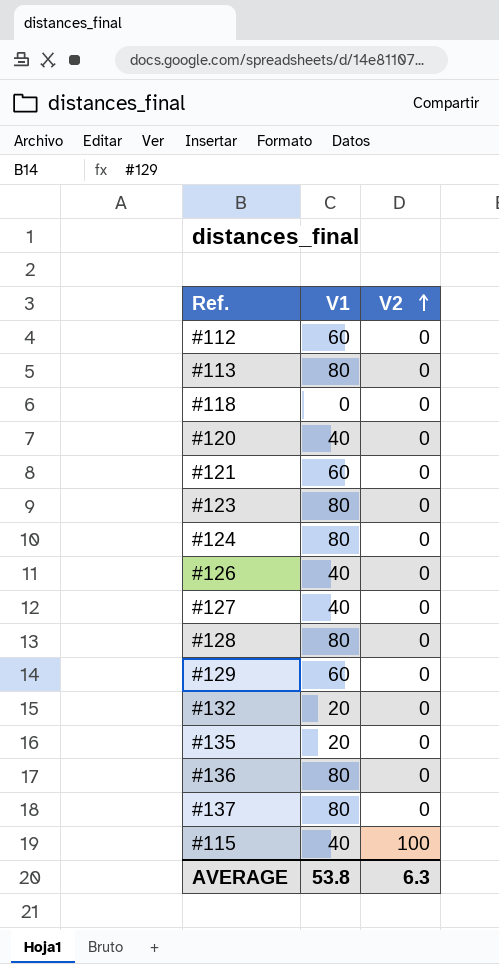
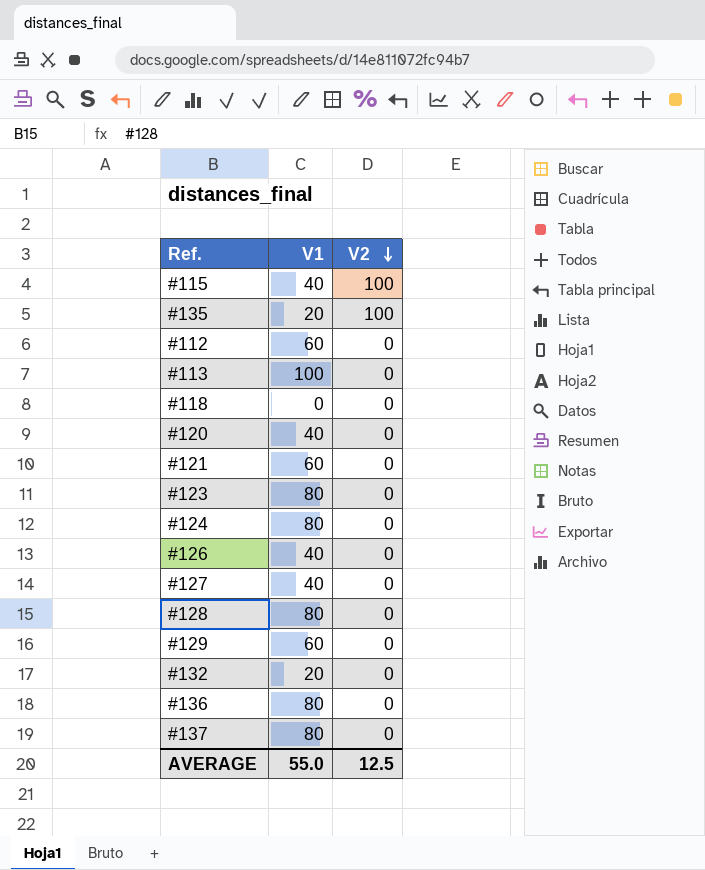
row order: V2 ascending -> V2 descending
#135 | V2: 0 -> 100
#113 | V1: 80 -> 100
AVERAGE | V1: 53.8 -> 55.0
AVERAGE | V2: 6.3 -> 12.5

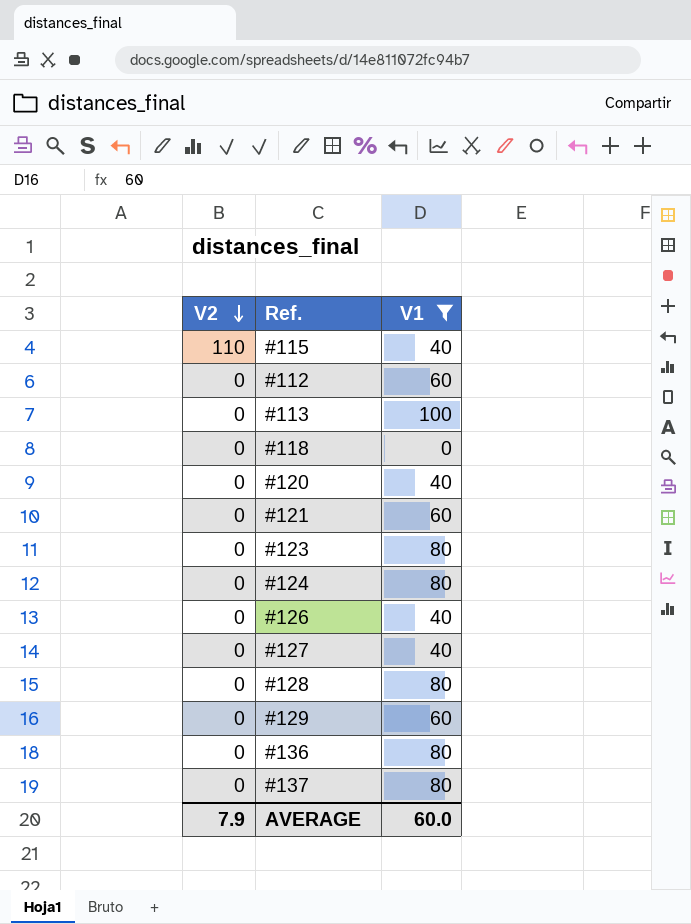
filter: none -> V1 != 20
column V2 | position: 3 -> 1
#115 | V2: 100 -> 110
AVERAGE | V2: 12.5 -> 7.9
AVERAGE | V1: 55.0 -> 60.0

